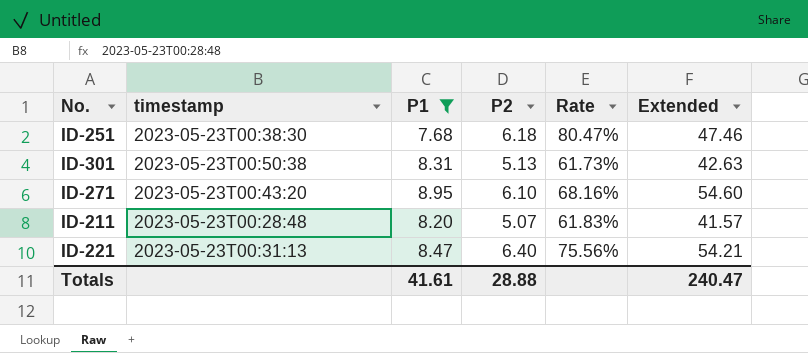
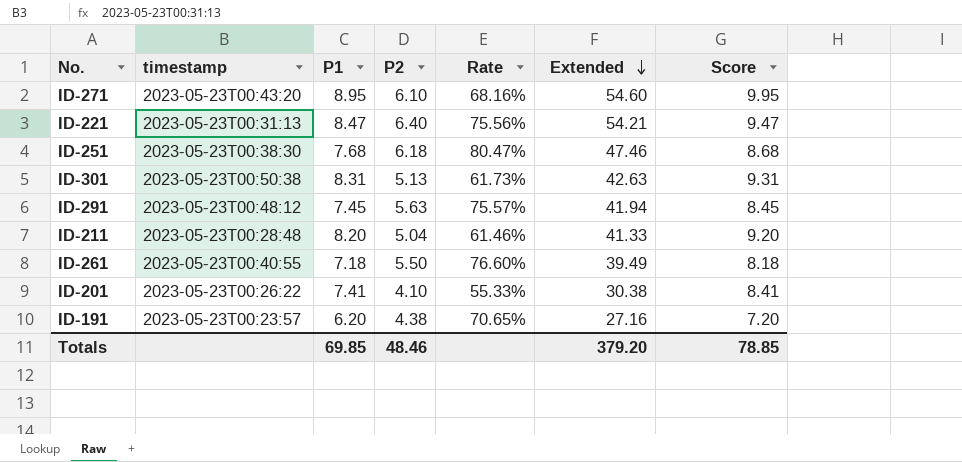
filter: P1 >= 7.68 -> none
row order: none -> Extended descending
column Score | formula: none -> [P1] + 1
ID-211 | P2: 5.07 -> 5.04
ID-211 | Rate: 61.83% -> 61.46%
ID-211 | Extended: 41.57 -> 41.33
Totals | P1: 41.61 -> 69.85
Totals | P2: 28.88 -> 48.46
Totals | Extended: 240.47 -> 379.20

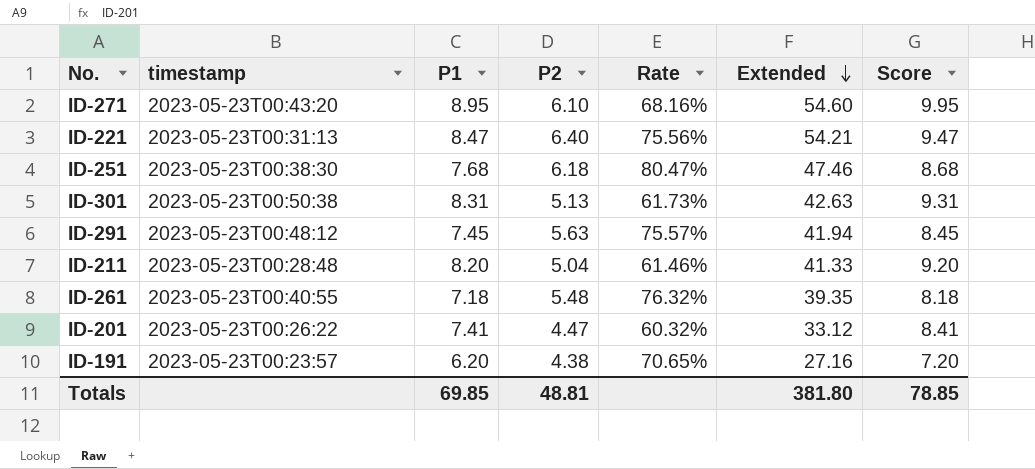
ID-261 | P2: 5.50 -> 5.48
ID-261 | Rate: 76.60% -> 76.32%
ID-261 | Extended: 39.49 -> 39.35
ID-201 | P2: 4.10 -> 4.47
ID-201 | Rate: 55.33% -> 60.32%
ID-201 | Extended: 30.38 -> 33.12
Totals | P2: 48.46 -> 48.81
Totals | Extended: 379.20 -> 381.80

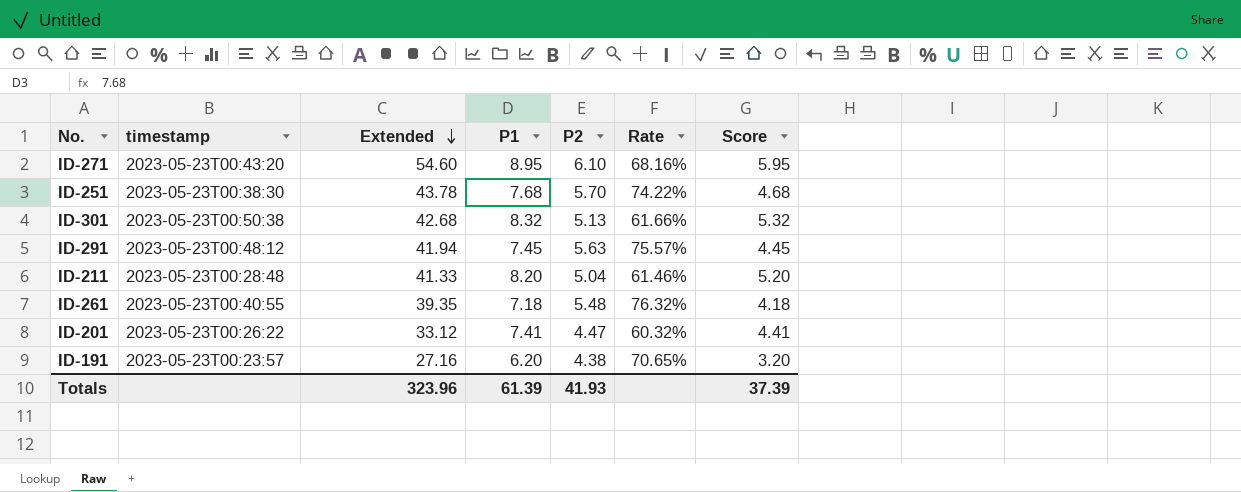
column Extended | position: 6 -> 3
column Score | formula: [P1] + 1 -> [P1] - 3
row ID-221: 2023-05-23T00:31:13 | 8.47 | 6.40 | 75.56% | 54.21 | 9.47 -> none
ID-251 | Extended: 47.46 -> 43.78
ID-251 | P2: 6.18 -> 5.70
ID-251 | Rate: 80.47% -> 74.22%
ID-301 | Extended: 42.63 -> 42.68
ID-301 | P1: 8.31 -> 8.32
ID-301 | Rate: 61.73% -> 61.66%
Totals | Extended: 381.80 -> 323.96
Totals | P1: 69.85 -> 61.39
Totals | P2: 48.81 -> 41.93
Totals | Score: 78.85 -> 37.39

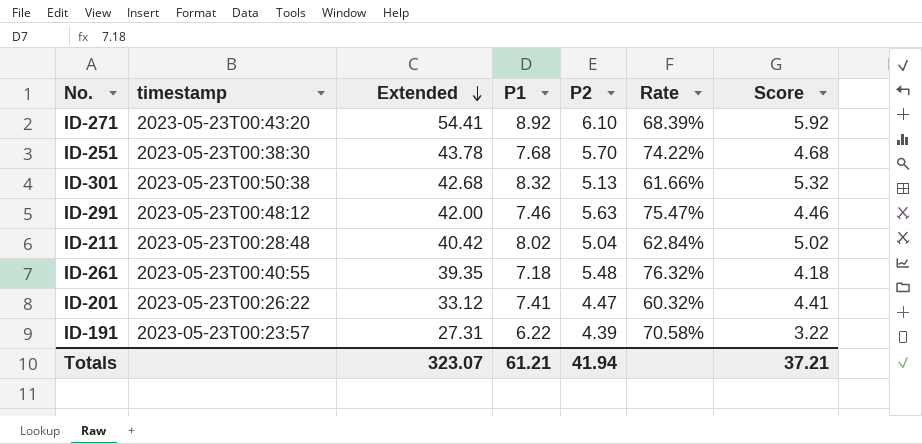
ID-271 | Extended: 54.60 -> 54.41
ID-271 | P1: 8.95 -> 8.92
ID-271 | Rate: 68.16% -> 68.39%
ID-271 | Score: 5.95 -> 5.92
ID-291 | Extended: 41.94 -> 42.00
ID-291 | P1: 7.45 -> 7.46
ID-291 | Rate: 75.57% -> 75.47%
ID-291 | Score: 4.45 -> 4.46
ID-211 | Extended: 41.33 -> 40.42
ID-211 | P1: 8.20 -> 8.02
ID-211 | Rate: 61.46% -> 62.84%
ID-211 | Score: 5.20 -> 5.02
ID-191 | Extended: 27.16 -> 27.31
ID-191 | P1: 6.20 -> 6.22
ID-191 | P2: 4.38 -> 4.39
ID-191 | Rate: 70.65% -> 70.58%
ID-191 | Score: 3.20 -> 3.22
Totals | Extended: 323.96 -> 323.07
Totals | P1: 61.39 -> 61.21
Totals | P2: 41.93 -> 41.94
Totals | Score: 37.39 -> 37.21

